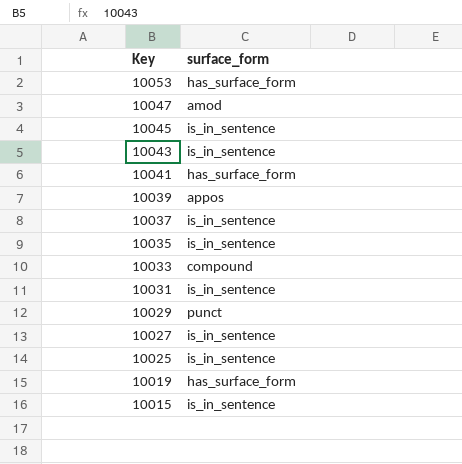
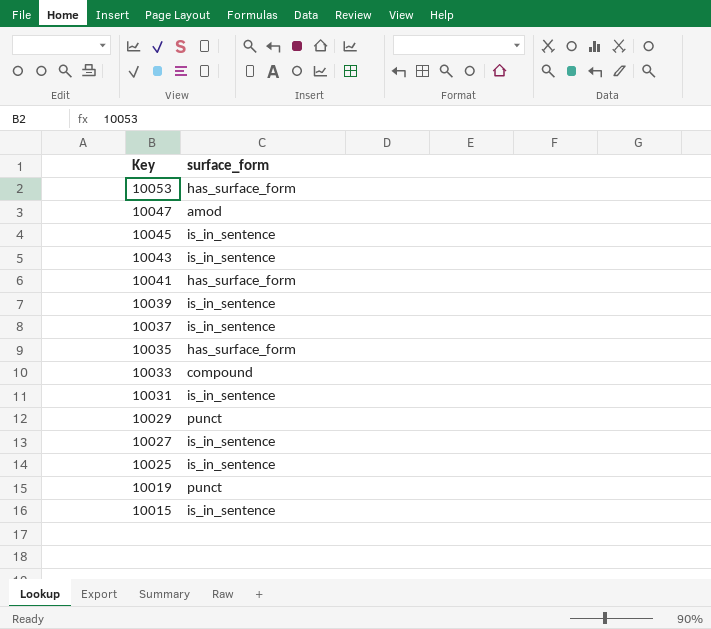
10039 | surface_form: appos -> is_in_sentence
10035 | surface_form: is_in_sentence -> has_surface_form
10019 | surface_form: has_surface_form -> punct

